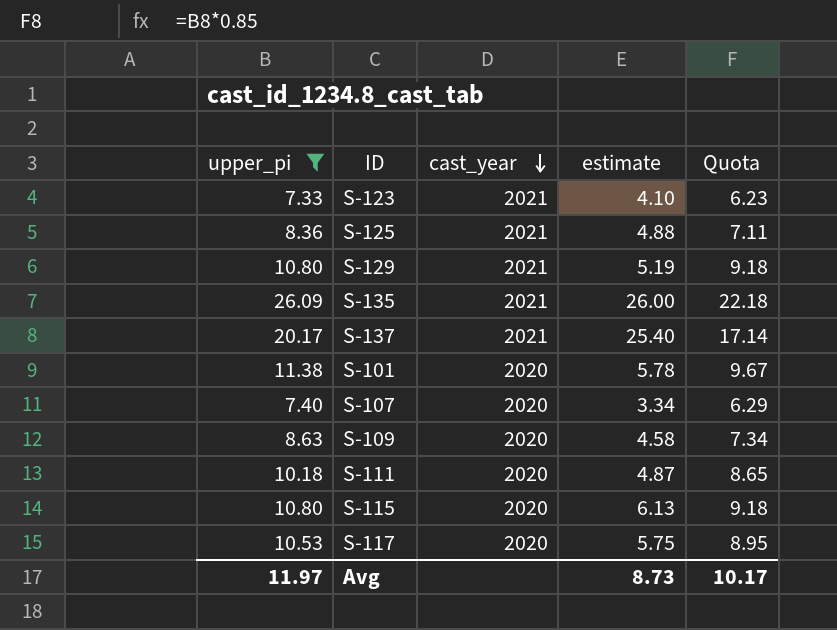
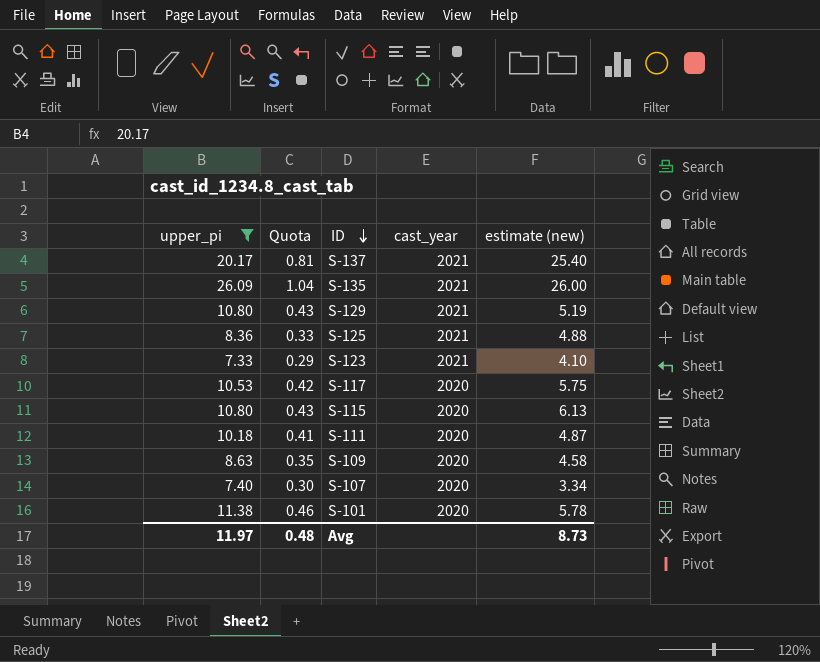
row order: cast_year descending -> ID descending
column Quota | formula: [upper_pi] * 0.85 -> [upper_pi] * 0.04
column Quota | position: 5 -> 2
column name: estimate -> estimate (new)
Avg | Quota: 10.17 -> 0.48

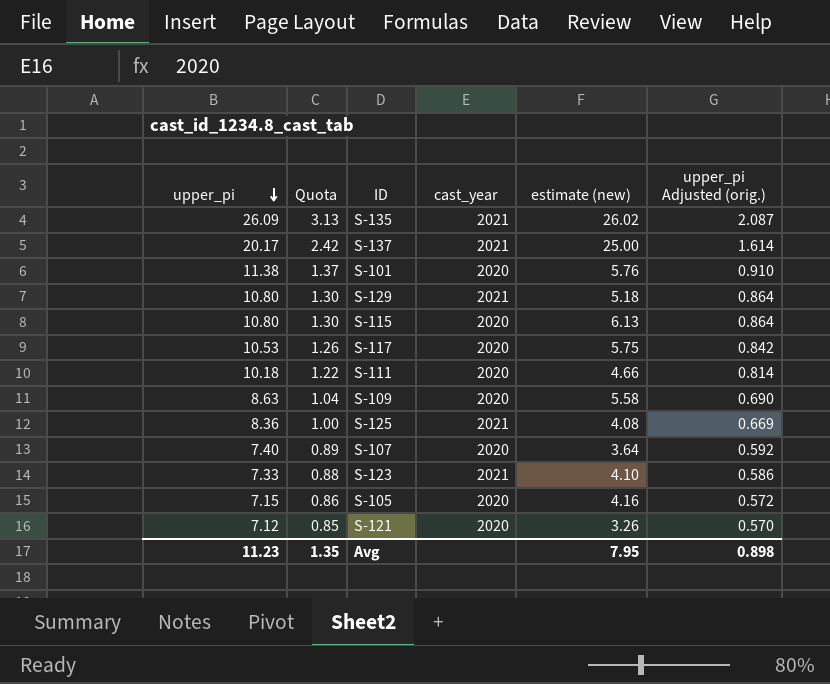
filter: upper_pi >= 7.33 -> none
row order: ID descending -> upper_pi descending
column Quota | formula: [upper_pi] * 0.04 -> [upper_pi] * 0.12
column upper_pi Adjusted (orig.) | formula: none -> [upper_pi] * 0.08
S-135 | estimate (new): 26.00 -> 26.02
S-137 | estimate (new): 25.40 -> 25.00
S-101 | estimate (new): 5.78 -> 5.76
S-129 | estimate (new): 5.19 -> 5.18
S-111 | estimate (new): 4.87 -> 4.66
S-109 | estimate (new): 4.58 -> 5.58
S-125 | estimate (new): 4.88 -> 4.08
S-107 | estimate (new): 3.34 -> 3.64
Avg | upper_pi: 11.97 -> 11.23
Avg | Quota: 0.48 -> 1.35
Avg | estimate (new): 8.73 -> 7.95

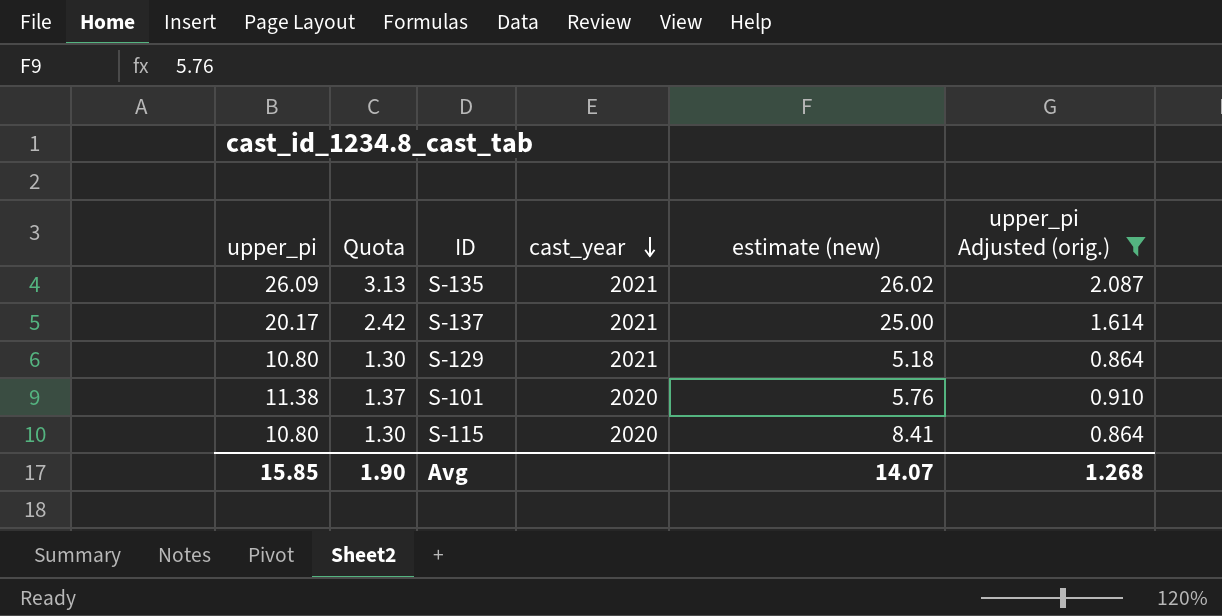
filter: none -> upper_pi Adjusted (orig.) >= 0.864
row order: upper_pi descending -> cast_year descending
S-115 | estimate (new): 6.13 -> 8.41
Avg | upper_pi: 11.23 -> 15.85
Avg | Quota: 1.35 -> 1.90
Avg | estimate (new): 7.95 -> 14.07
Avg | upper_pi Adjusted (orig.): 0.898 -> 1.268

